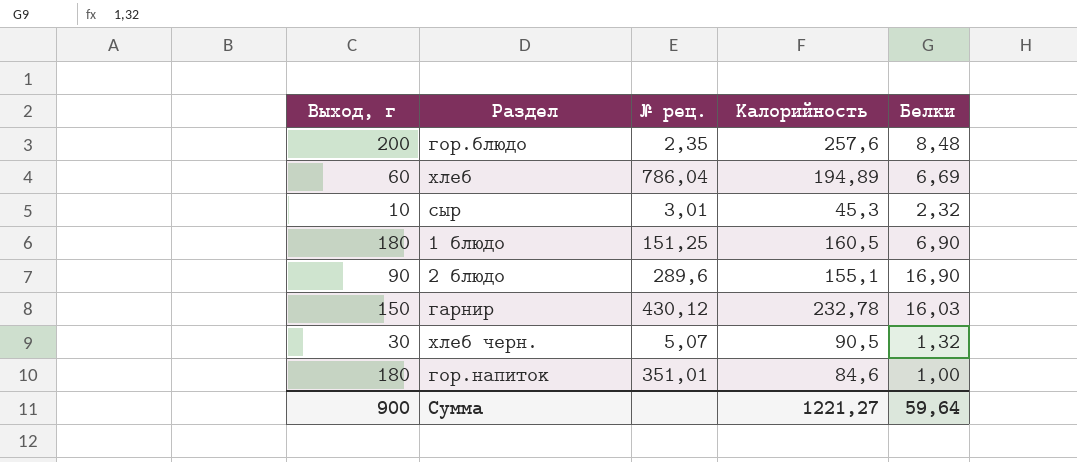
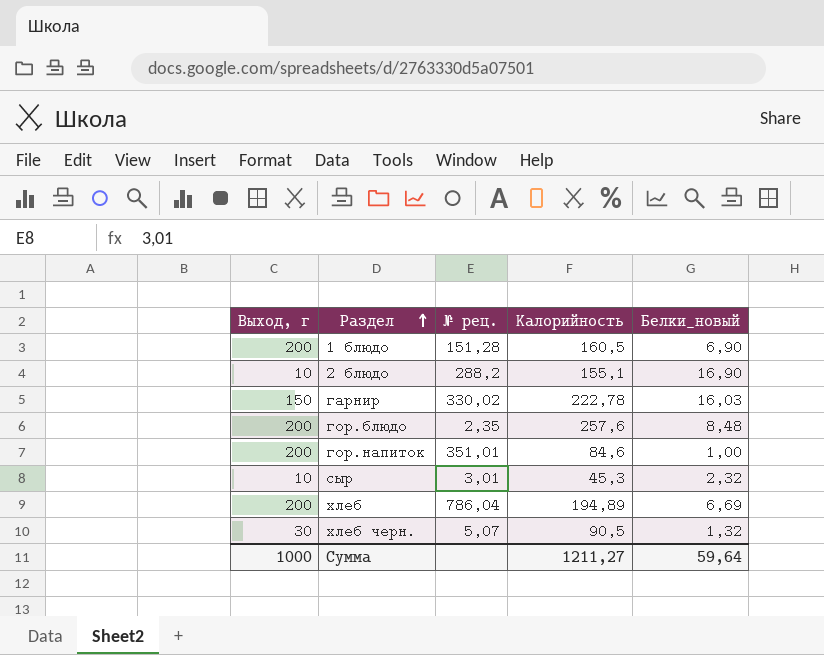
row order: none -> Раздел ascending
column name: Белки -> Белки_новый
1 блюдо | Выход, г: 180 -> 200
1 блюдо | № рец.: 151,25 -> 151,28
2 блюдо | Выход, г: 90 -> 10
2 блюдо | № рец.: 289,6 -> 288,2
гарнир | № рец.: 430,12 -> 330,02
гарнир | Калорийность: 232,78 -> 222,78
гор.напиток | Выход, г: 180 -> 200
хлеб | Выход, г: 60 -> 200
Сумма | Выход, г: 900 -> 1000
Сумма | Калорийность: 1221,27 -> 1211,27

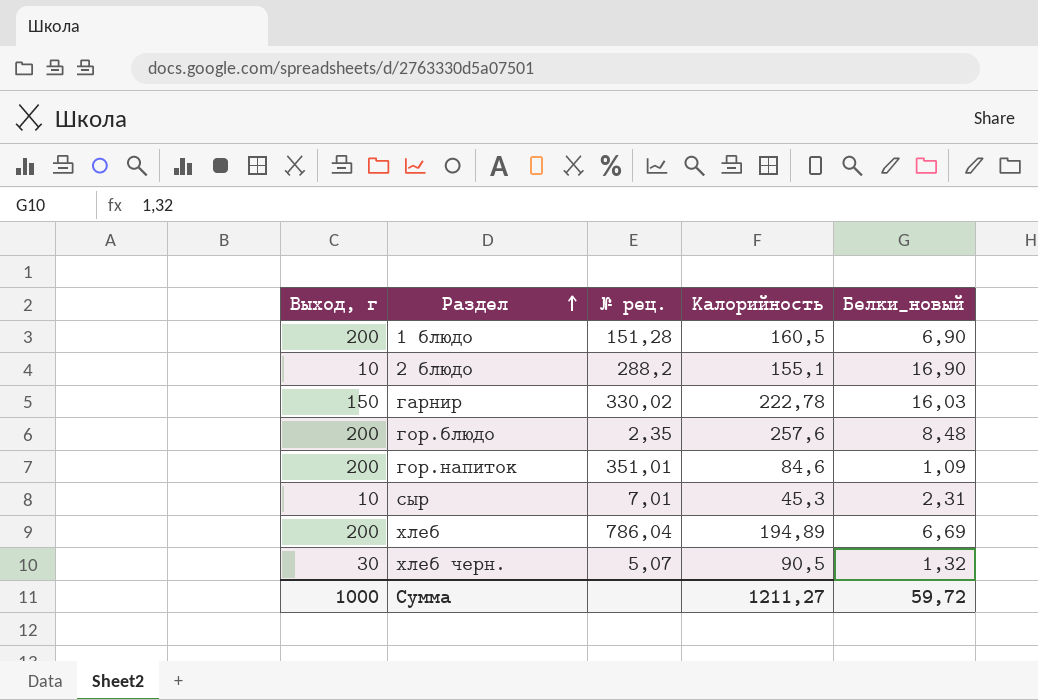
гор.напиток | Белки_новый: 1,00 -> 1,09
сыр | № рец.: 3,01 -> 7,01
сыр | Белки_новый: 2,32 -> 2,31
Сумма | Белки_новый: 59,64 -> 59,72

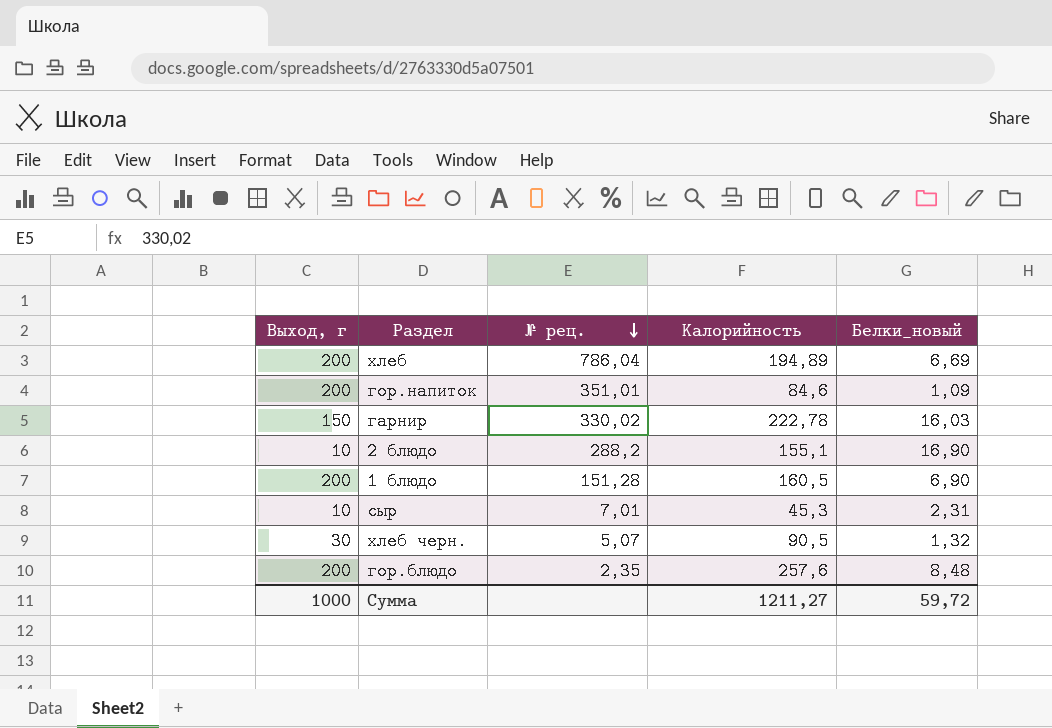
row order: Раздел ascending -> № рец. descending

